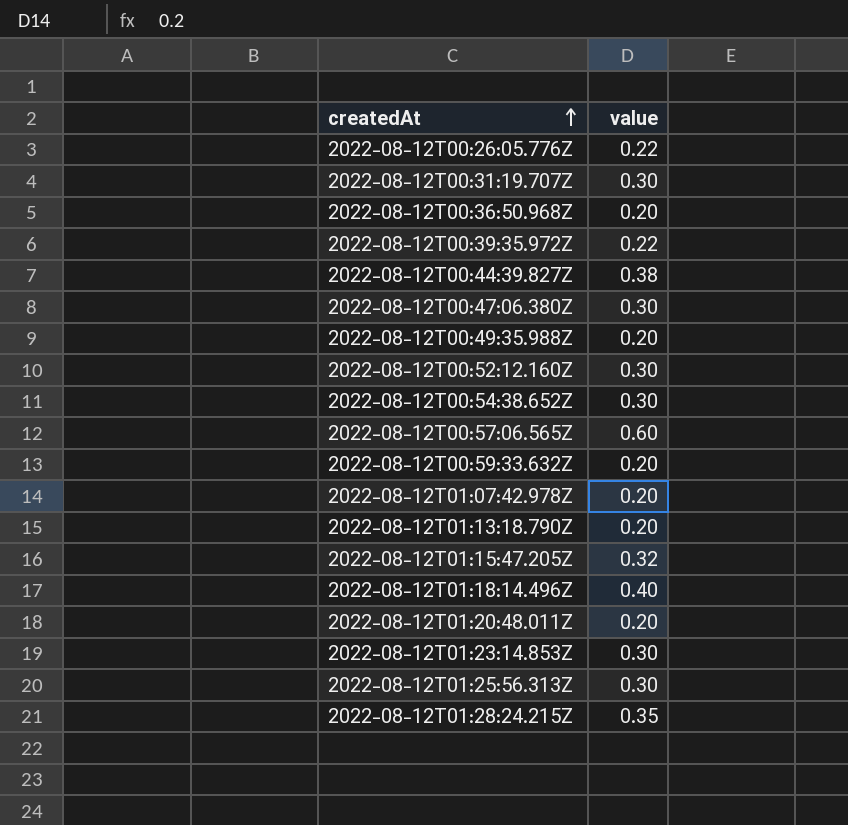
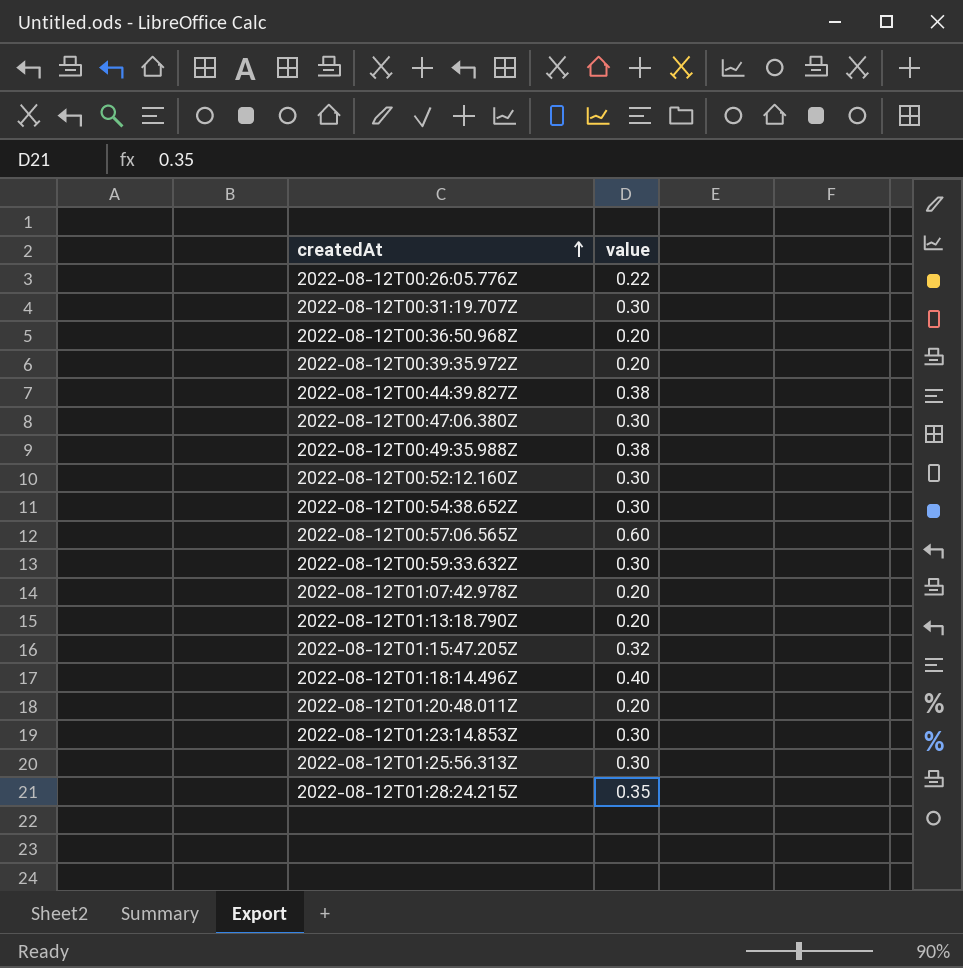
2022-08-12T00:39:35.972Z | value: 0.22 -> 0.20
2022-08-12T00:49:35.988Z | value: 0.20 -> 0.38
2022-08-12T00:59:33.632Z | value: 0.20 -> 0.30

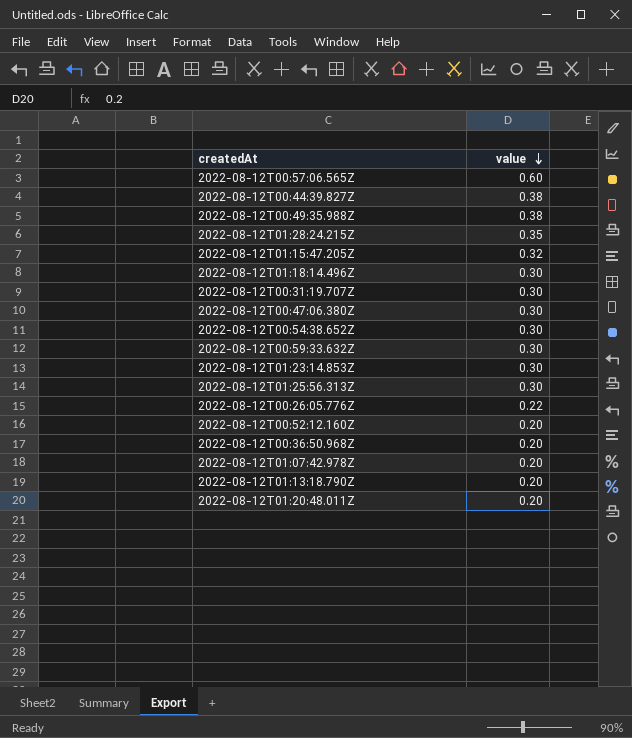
row order: createdAt ascending -> value descending
row 2022-08-12T00:39:35.972Z: 0.20 -> none
2022-08-12T01:18:14.496Z | value: 0.40 -> 0.30
2022-08-12T00:52:12.160Z | value: 0.30 -> 0.20

